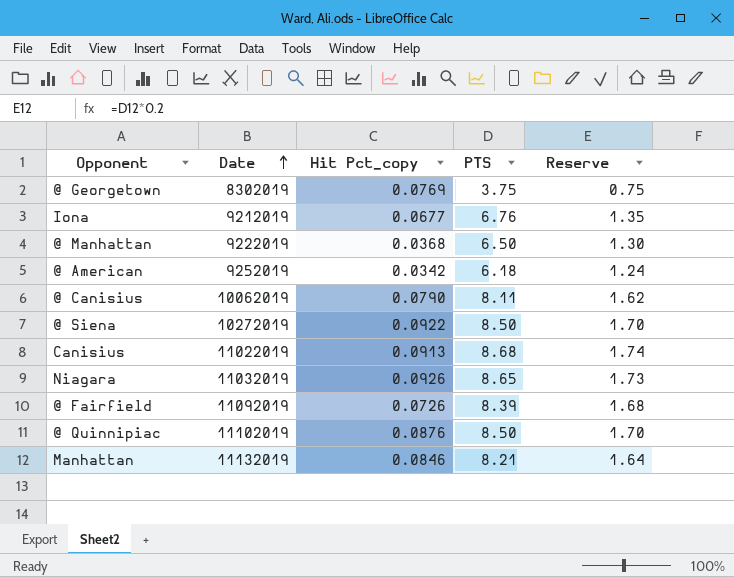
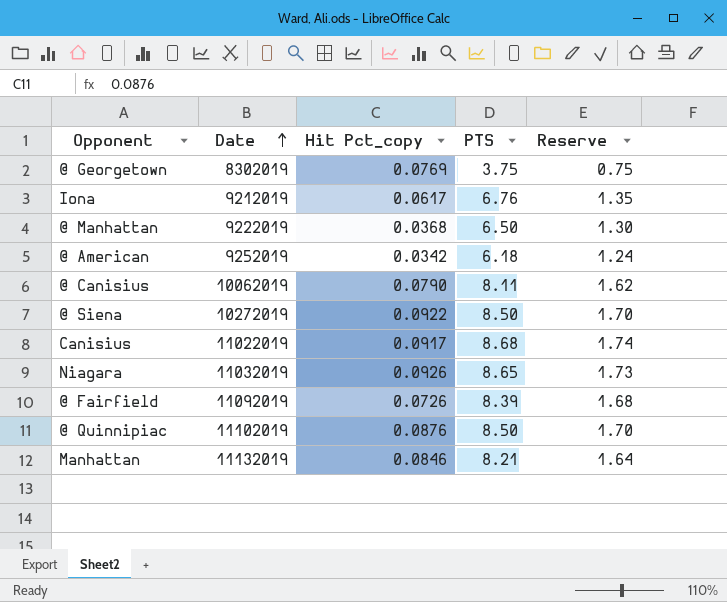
Iona | Hit Pct_copy: 0.0677 -> 0.0617
Canisius | Hit Pct_copy: 0.0913 -> 0.0917

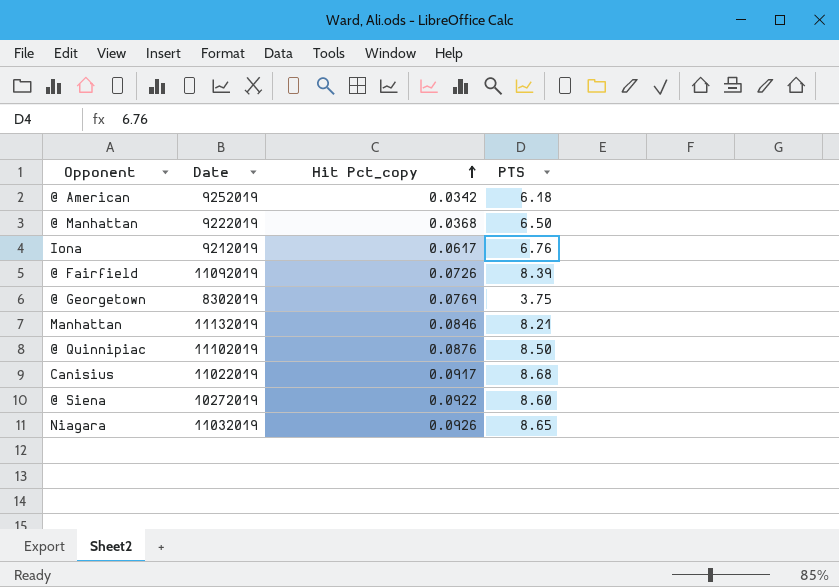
row order: Date ascending -> Hit Pct_copy ascending
column Reserve | formula: [PTS] * 0.2 -> none
row @ Canisius: 10062019 | 0.0790 | 8.11 | 1.62 -> none
@ Siena | PTS: 8.50 -> 8.60

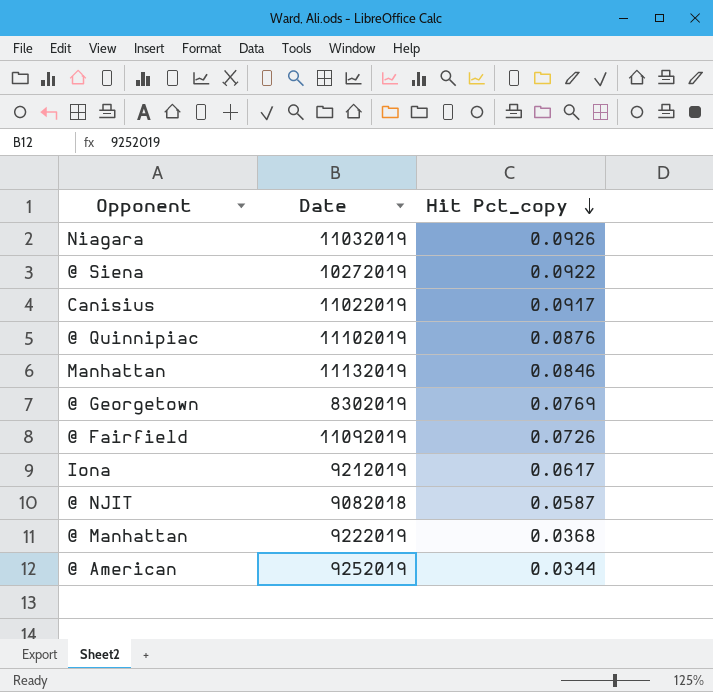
row order: Hit Pct_copy ascending -> Hit Pct_copy descending
column PTS | position: 4 -> none
row @ NJIT: none -> 9082018 | 0.0587
@ American | Hit Pct_copy: 0.0342 -> 0.0344

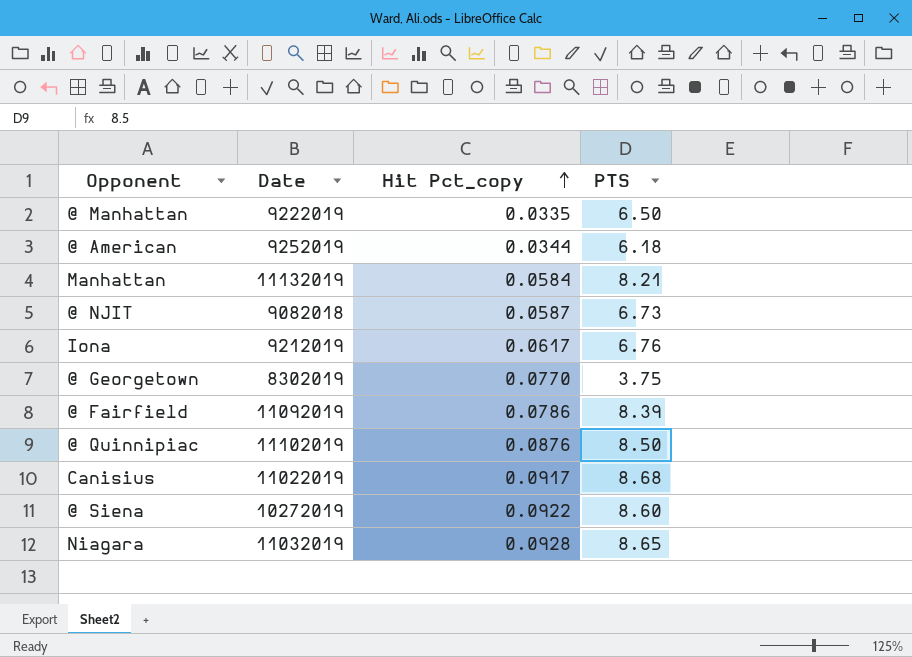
row order: Hit Pct_copy descending -> Hit Pct_copy ascending
column PTS | position: none -> 4
@ Manhattan | Hit Pct_copy: 0.0368 -> 0.0335
Manhattan | Hit Pct_copy: 0.0846 -> 0.0584
@ Georgetown | Hit Pct_copy: 0.0769 -> 0.0770
@ Fairfield | Hit Pct_copy: 0.0726 -> 0.0786
Niagara | Hit Pct_copy: 0.0926 -> 0.0928

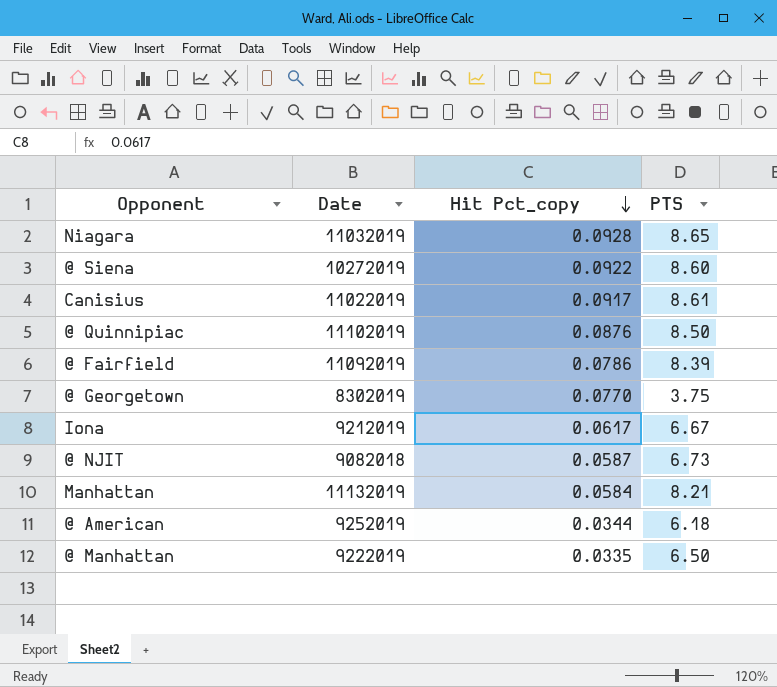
row order: Hit Pct_copy ascending -> Hit Pct_copy descending
Canisius | PTS: 8.68 -> 8.61
Iona | PTS: 6.76 -> 6.67

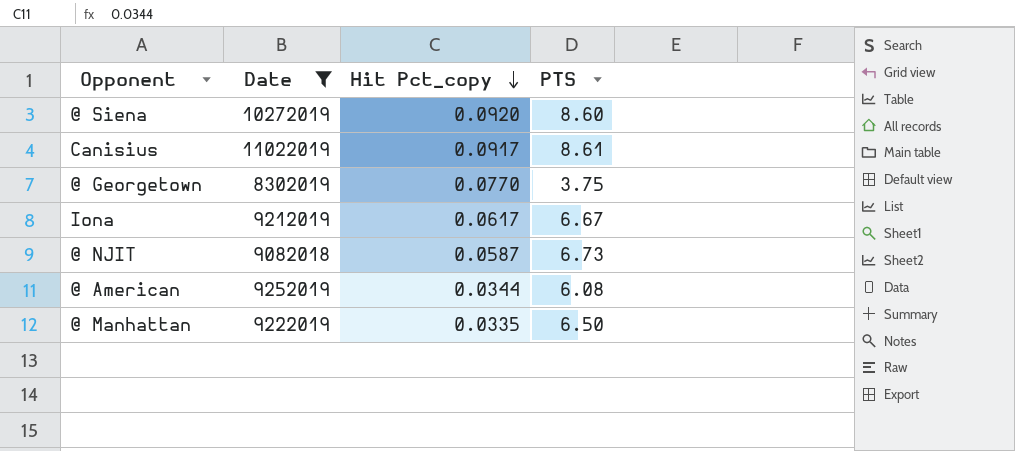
filter: none -> Date <= 11022019
@ Siena | Hit Pct_copy: 0.0922 -> 0.0920
@ American | PTS: 6.18 -> 6.08

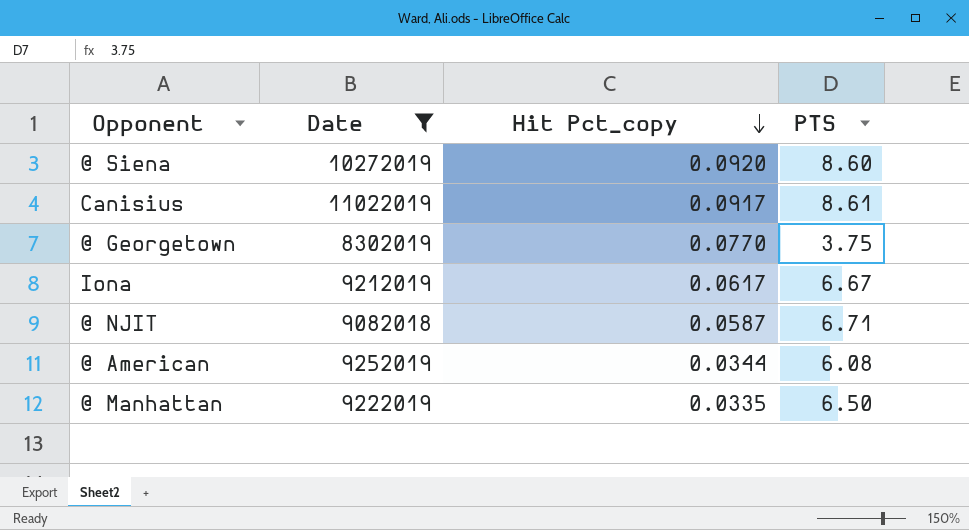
@ NJIT | PTS: 6.73 -> 6.71

